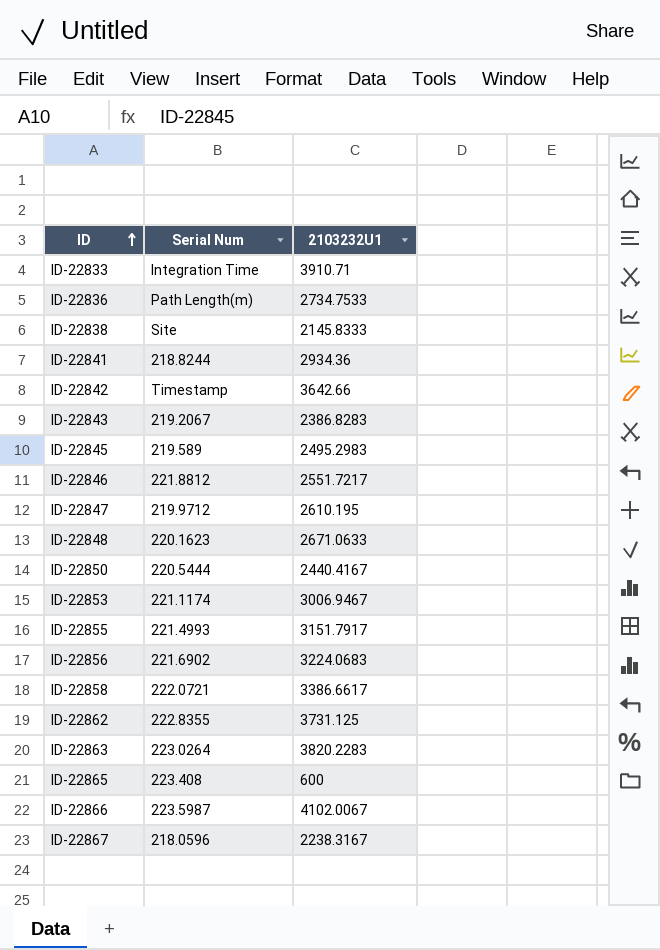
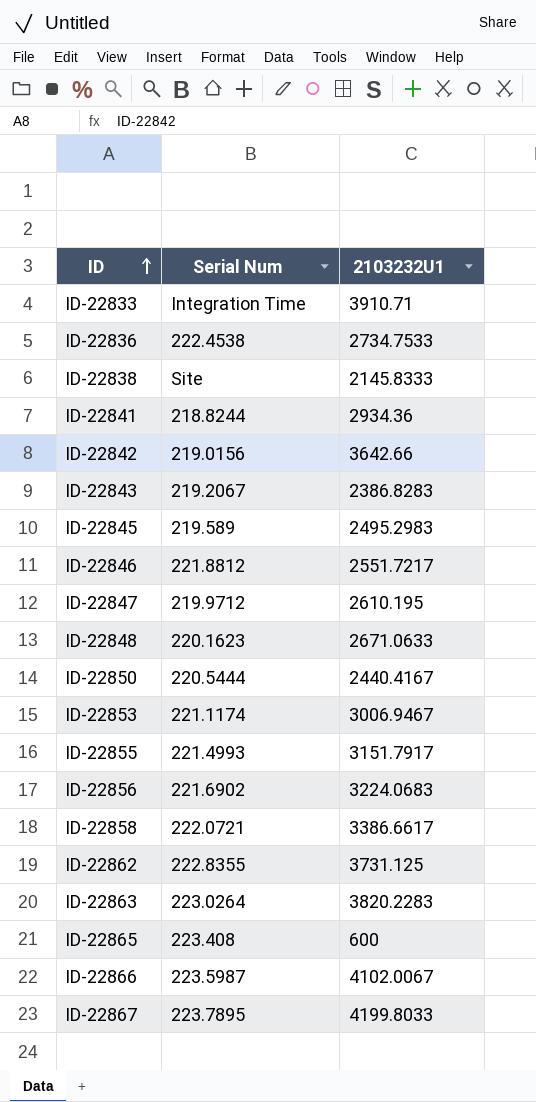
ID-22836 | Serial Num: Path Length(m) -> 222.4538
ID-22842 | Serial Num: Timestamp -> 219.0156
ID-22867 | Serial Num: 218.0596 -> 223.7895
ID-22867 | 2103232U1: 2238.3167 -> 4199.8033

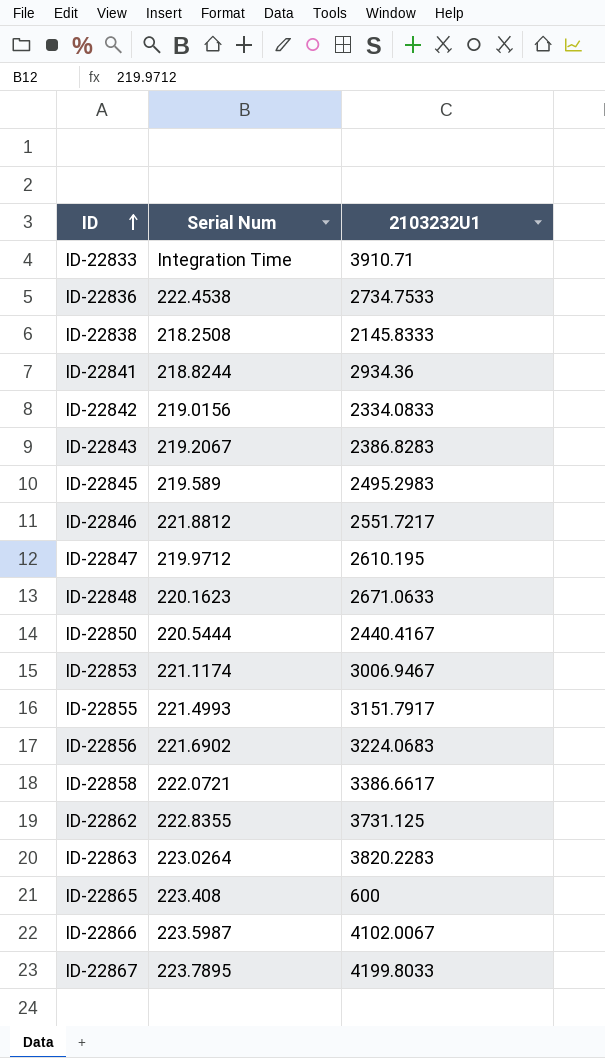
ID-22838 | Serial Num: Site -> 218.2508
ID-22842 | 2103232U1: 3642.66 -> 2334.0833

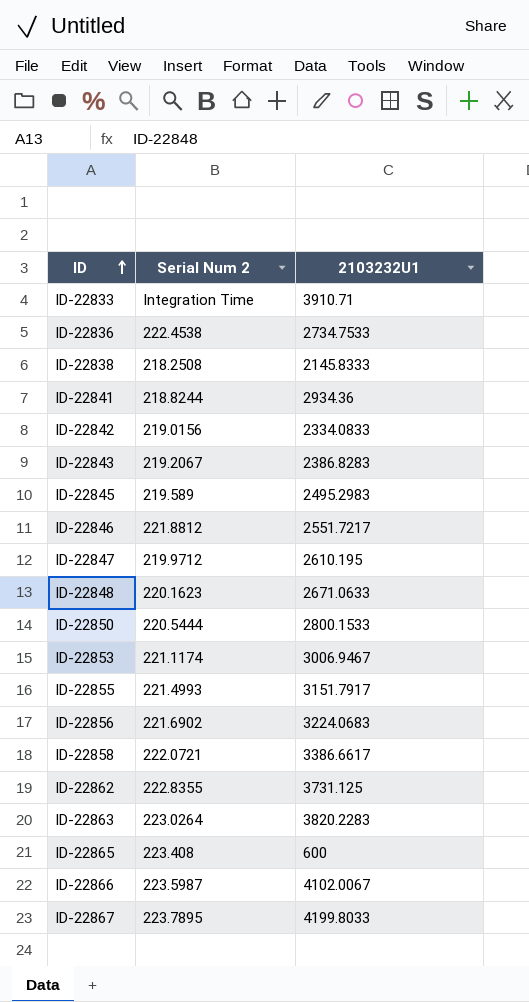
column name: Serial Num -> Serial Num 2
ID-22850 | 2103232U1: 2440.4167 -> 2800.1533

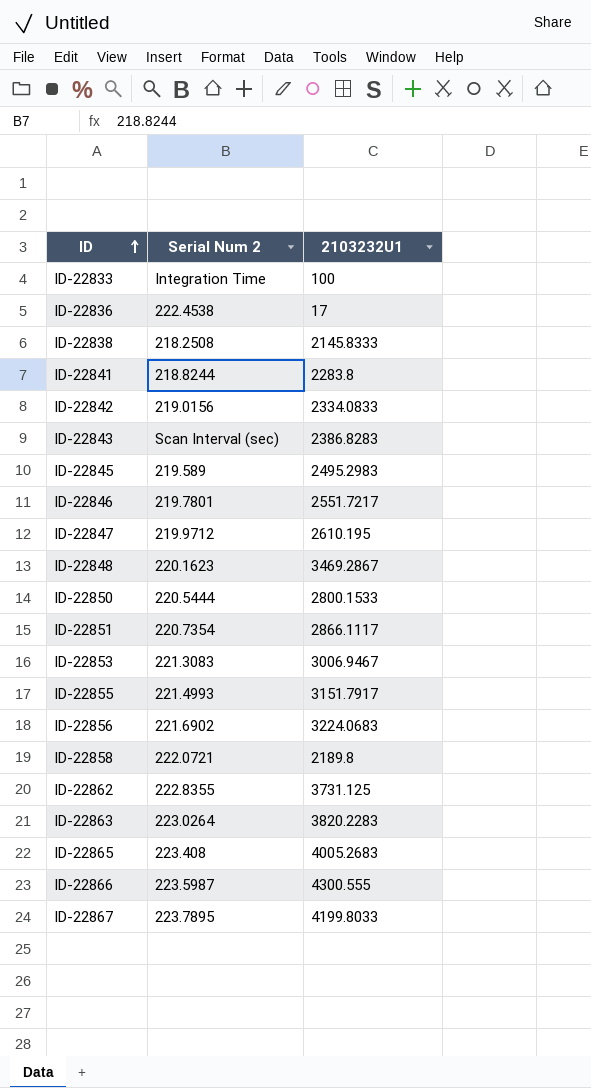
ID-22833 | 2103232U1: 3910.71 -> 100
ID-22836 | 2103232U1: 2734.7533 -> 17
ID-22841 | 2103232U1: 2934.36 -> 2283.8
ID-22843 | Serial Num 2: 219.2067 -> Scan Interval (sec)
ID-22846 | Serial Num 2: 221.8812 -> 219.7801
ID-22848 | 2103232U1: 2671.0633 -> 3469.2867
row ID-22851: none -> 220.7354 | 2866.1117
ID-22853 | Serial Num 2: 221.1174 -> 221.3083
ID-22858 | 2103232U1: 3386.6617 -> 2189.8
ID-22865 | 2103232U1: 600 -> 4005.2683
ID-22866 | 2103232U1: 4102.0067 -> 4300.555

